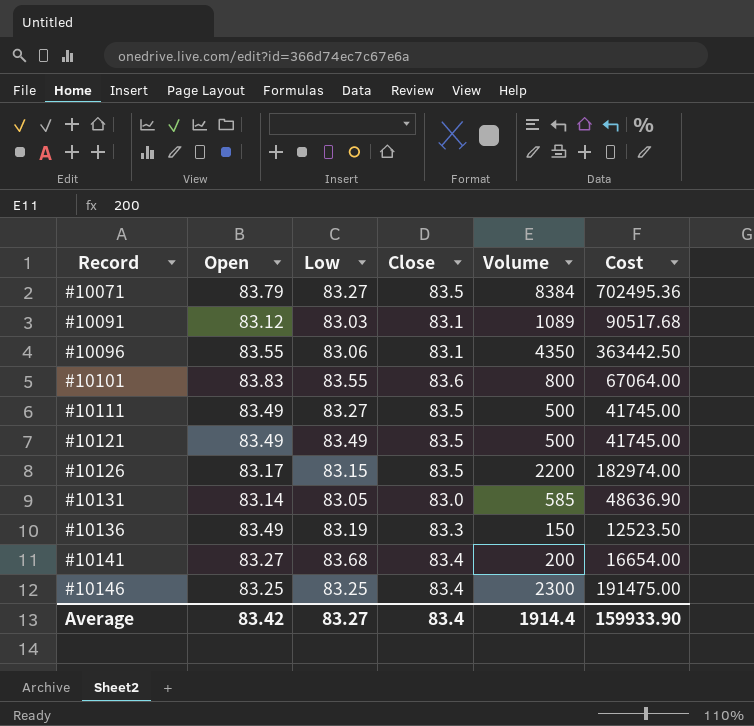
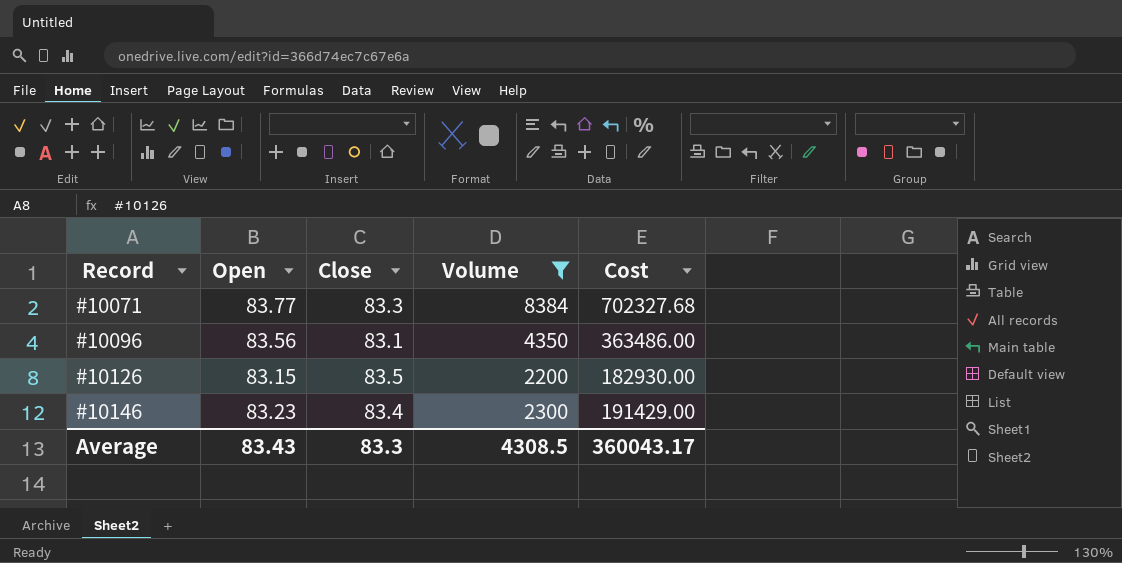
filter: none -> Volume >= 2200
column Low | position: 3 -> none
#10071 | Open: 83.79 -> 83.77
#10071 | Close: 83.5 -> 83.3
#10071 | Cost: 702495.36 -> 702327.68
#10096 | Open: 83.55 -> 83.56
#10096 | Cost: 363442.50 -> 363486.00
#10126 | Open: 83.17 -> 83.15
#10126 | Cost: 182974.00 -> 182930.00
#10146 | Open: 83.25 -> 83.23
#10146 | Cost: 191475.00 -> 191429.00
Average | Open: 83.42 -> 83.43
Average | Close: 83.4 -> 83.3
Average | Volume: 1914.4 -> 4308.5
Average | Cost: 159933.90 -> 360043.17

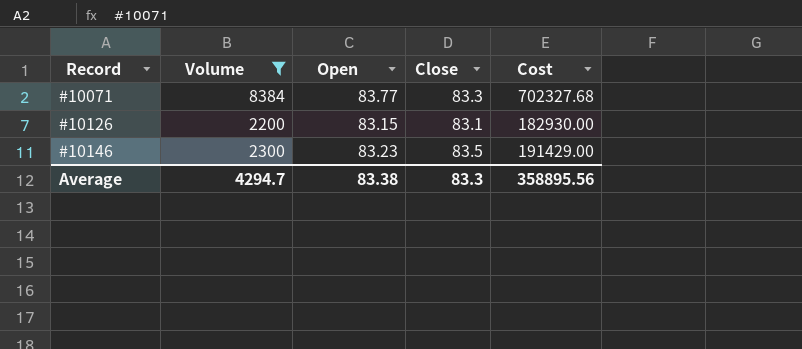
column Volume | position: 4 -> 2
row #10096: 83.56 | 83.1 | 4350 | 363486.00 -> none
#10126 | Close: 83.5 -> 83.1
#10146 | Close: 83.4 -> 83.5
Average | Volume: 4308.5 -> 4294.7
Average | Open: 83.43 -> 83.38
Average | Cost: 360043.17 -> 358895.56

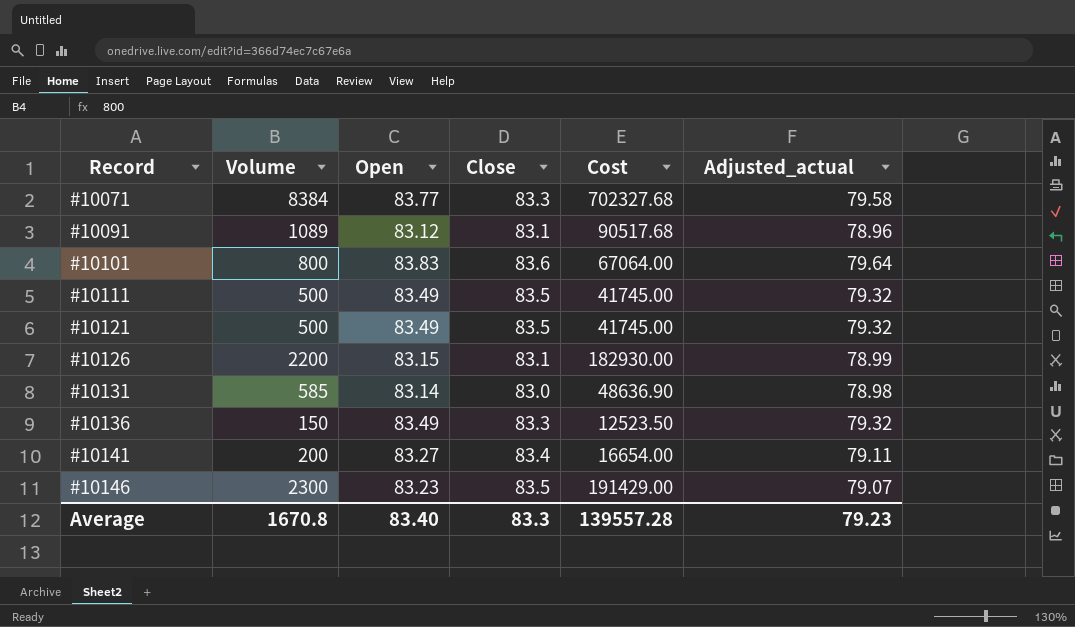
filter: Volume >= 2200 -> none
column Adjusted_actual | formula: none -> [Open] * 0.95
Average | Volume: 4294.7 -> 1670.8
Average | Open: 83.38 -> 83.40
Average | Cost: 358895.56 -> 139557.28

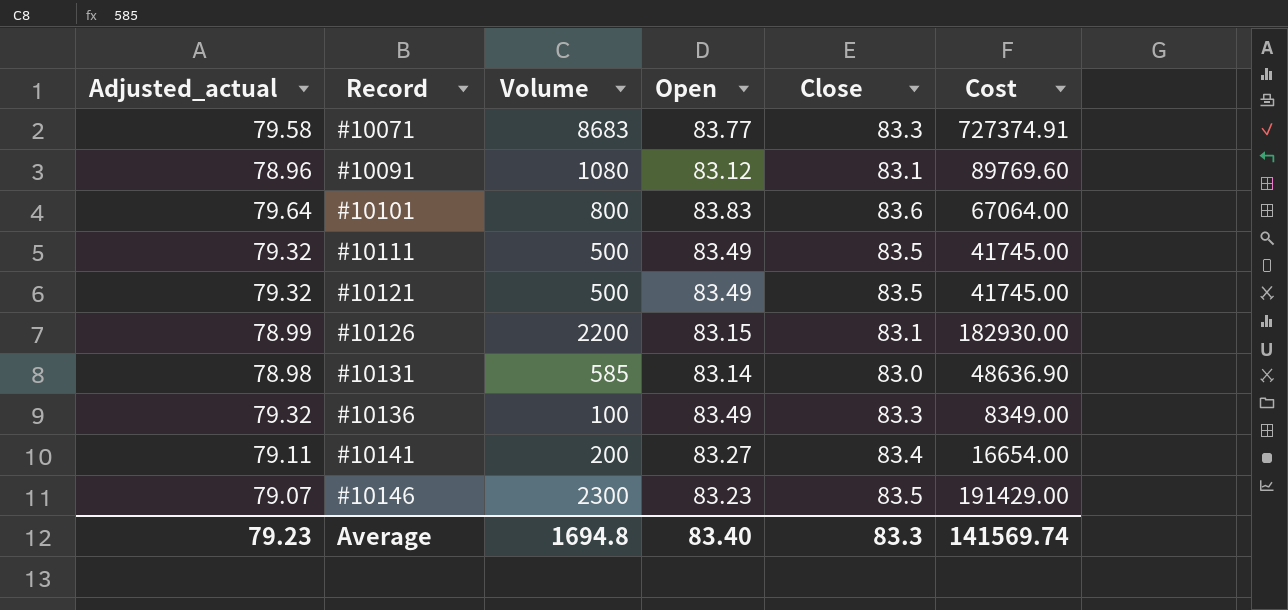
column Adjusted_actual | position: 6 -> 1
#10071 | Volume: 8384 -> 8683
#10071 | Cost: 702327.68 -> 727374.91
#10091 | Volume: 1089 -> 1080
#10091 | Cost: 90517.68 -> 89769.60
#10136 | Volume: 150 -> 100
#10136 | Cost: 12523.50 -> 8349.00
Average | Volume: 1670.8 -> 1694.8
Average | Cost: 139557.28 -> 141569.74

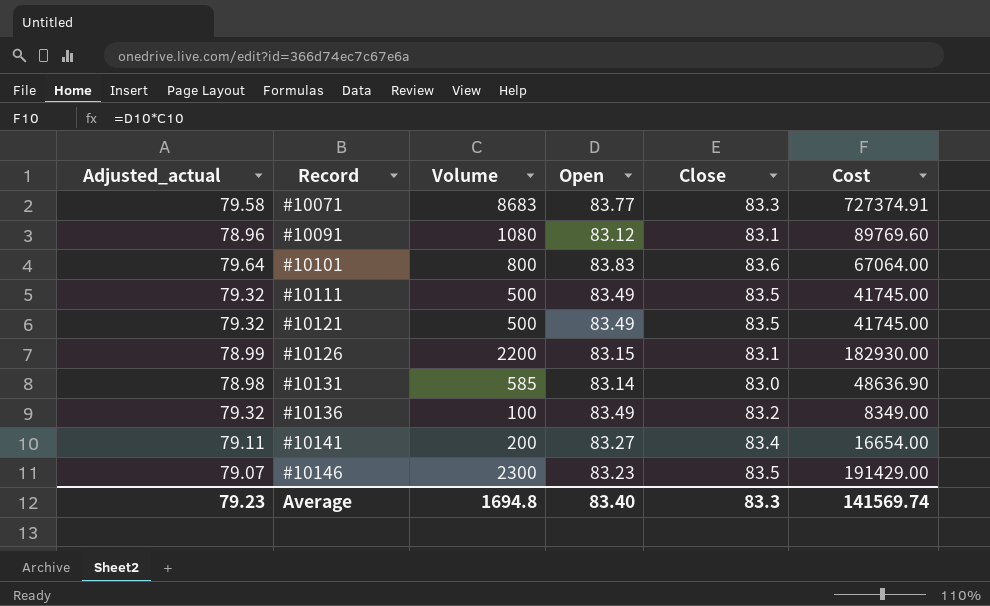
#10136 | Close: 83.3 -> 83.2

